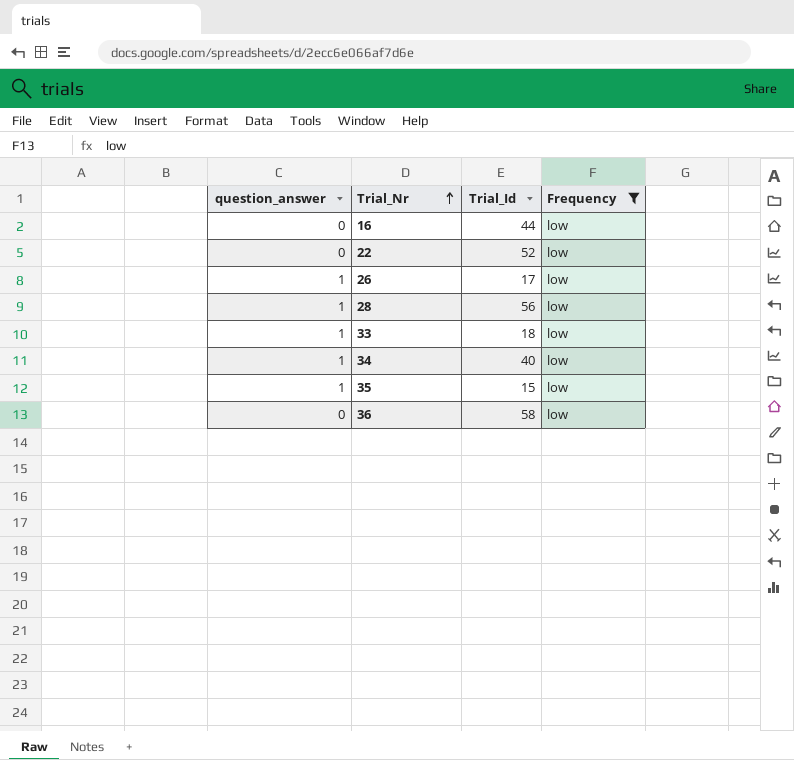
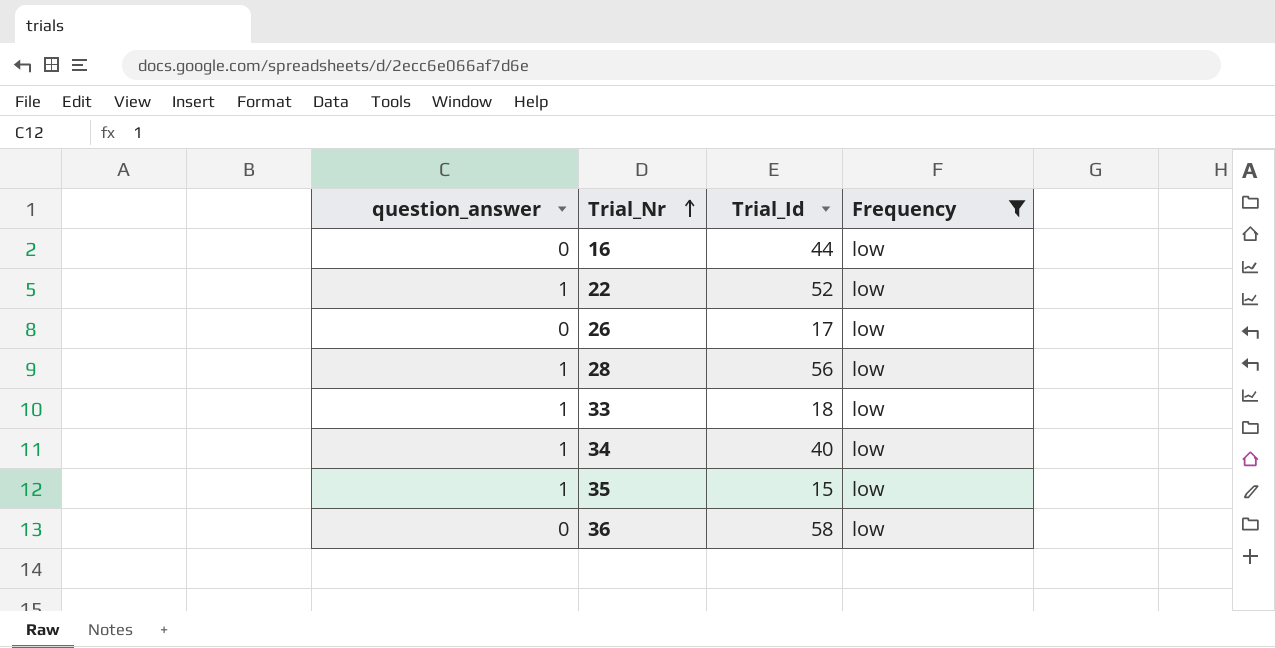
22 | question_answer: 0 -> 1
26 | question_answer: 1 -> 0

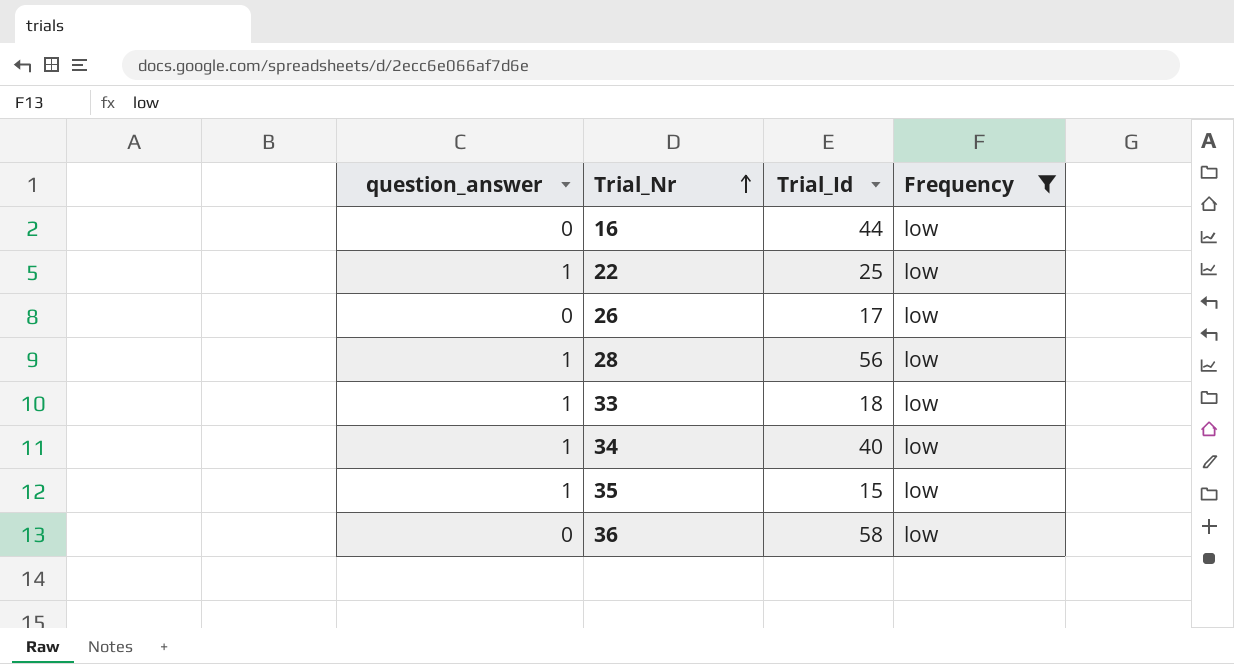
22 | Trial_Id: 52 -> 25

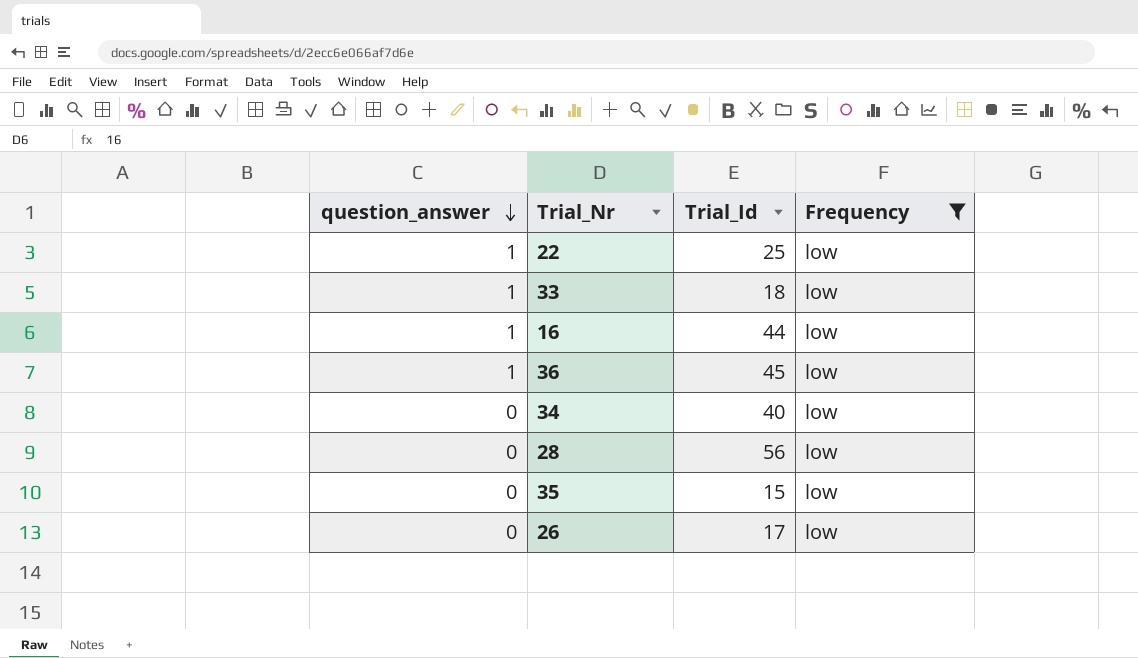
row order: Trial_Nr ascending -> question_answer descending
16 | question_answer: 0 -> 1
36 | question_answer: 0 -> 1
36 | Trial_Id: 58 -> 45
34 | question_answer: 1 -> 0
28 | question_answer: 1 -> 0
35 | question_answer: 1 -> 0

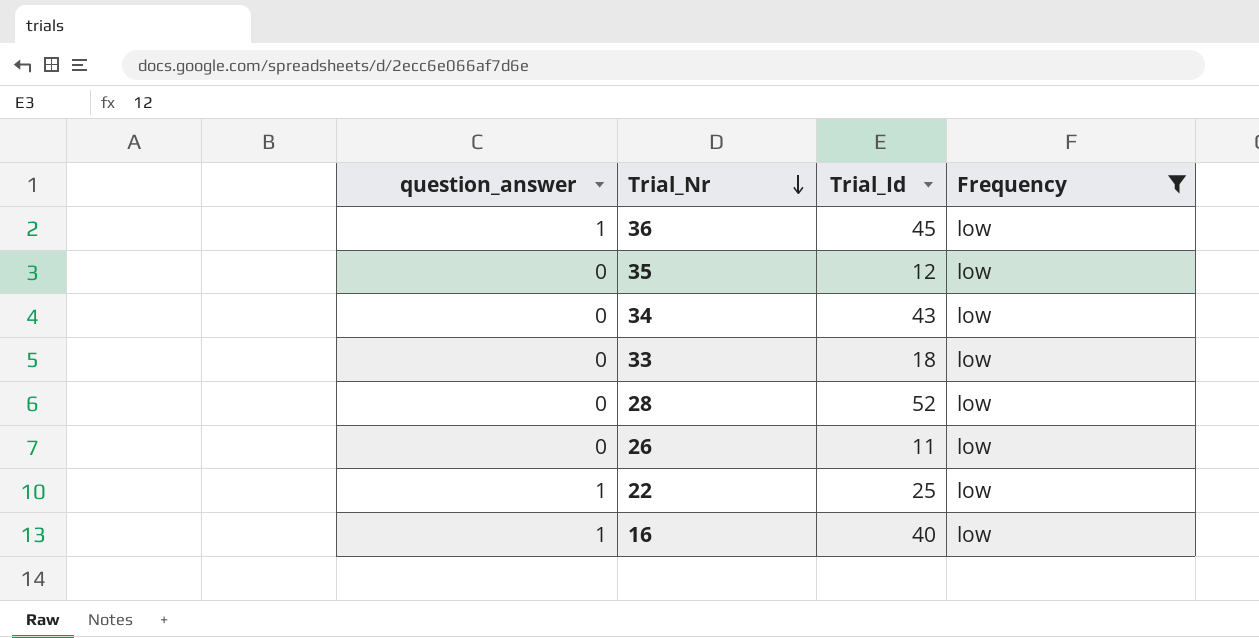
row order: question_answer descending -> Trial_Nr descending
35 | Trial_Id: 15 -> 12
34 | Trial_Id: 40 -> 43
33 | question_answer: 1 -> 0
28 | Trial_Id: 56 -> 52
26 | Trial_Id: 17 -> 11
16 | Trial_Id: 44 -> 40

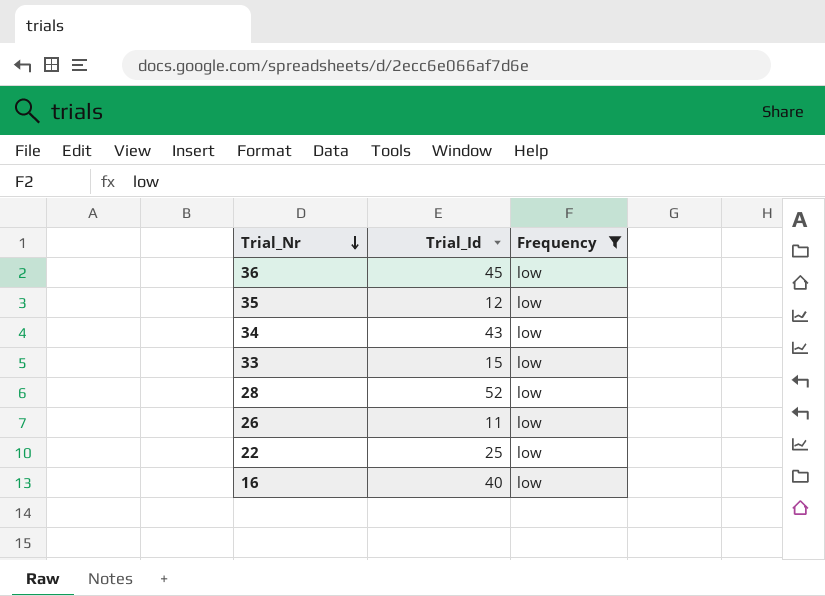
column question_answer | position: 1 -> none
33 | Trial_Id: 18 -> 15

